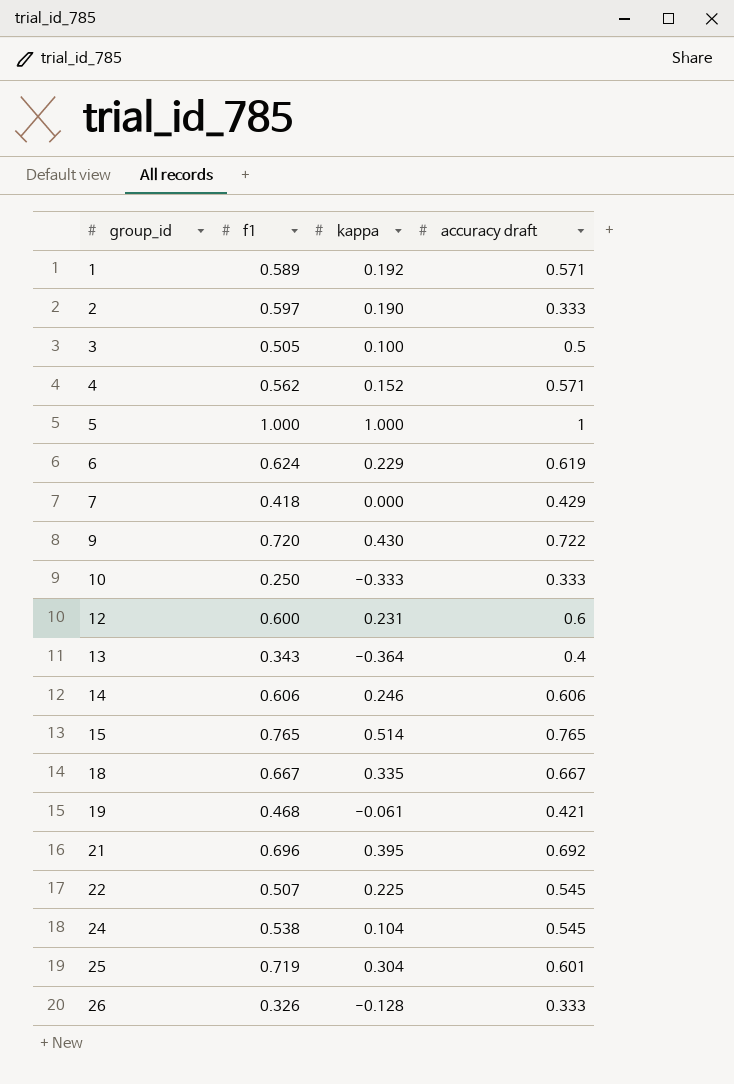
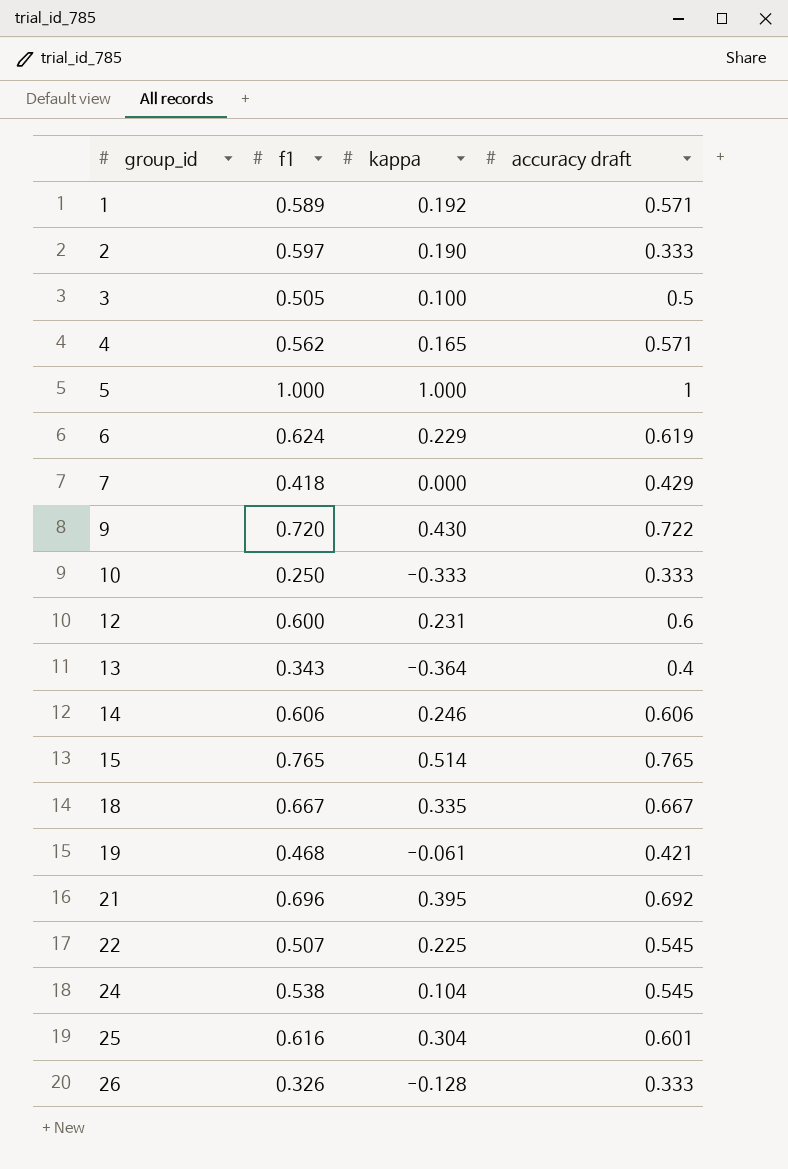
4 | kappa: 0.152 -> 0.165
25 | f1: 0.719 -> 0.616

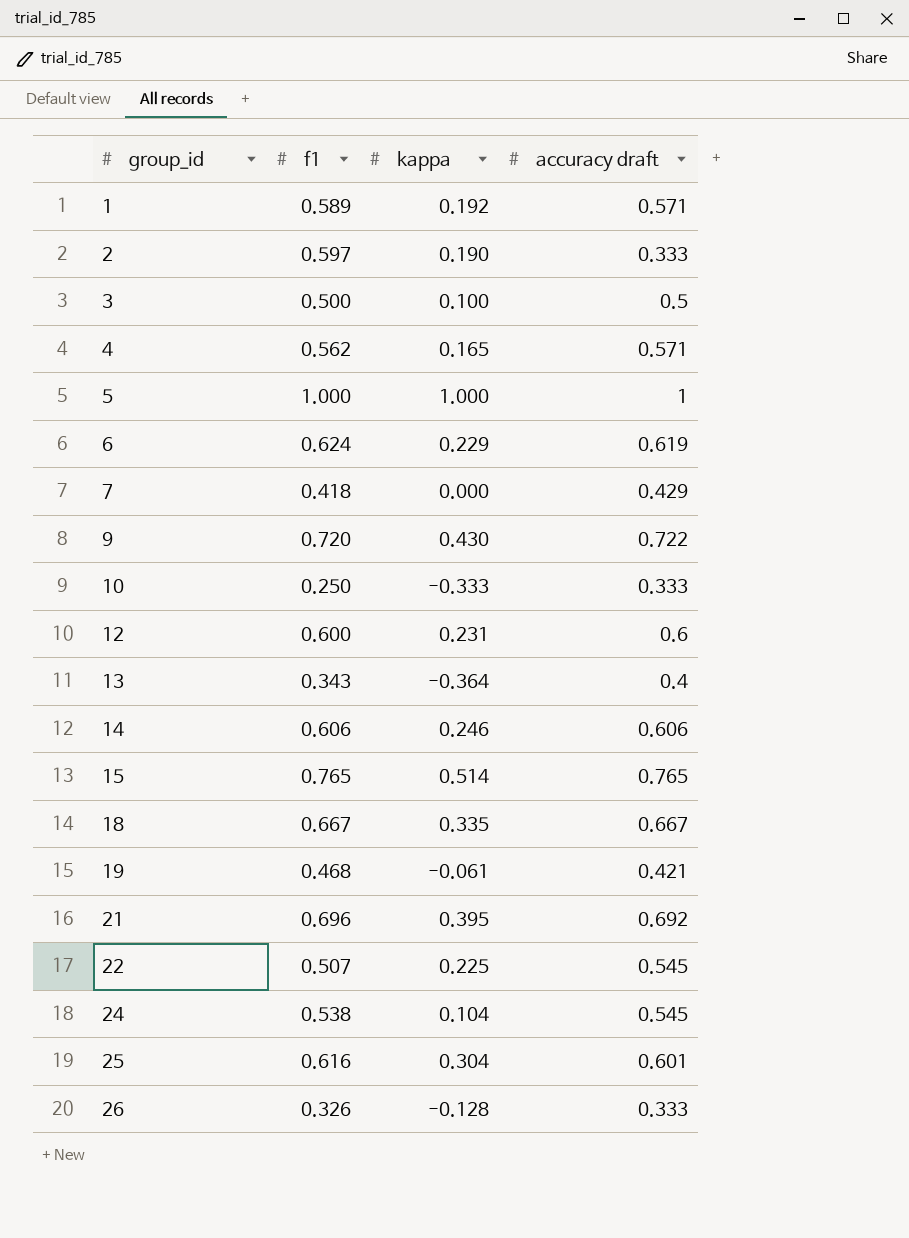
3 | f1: 0.505 -> 0.500

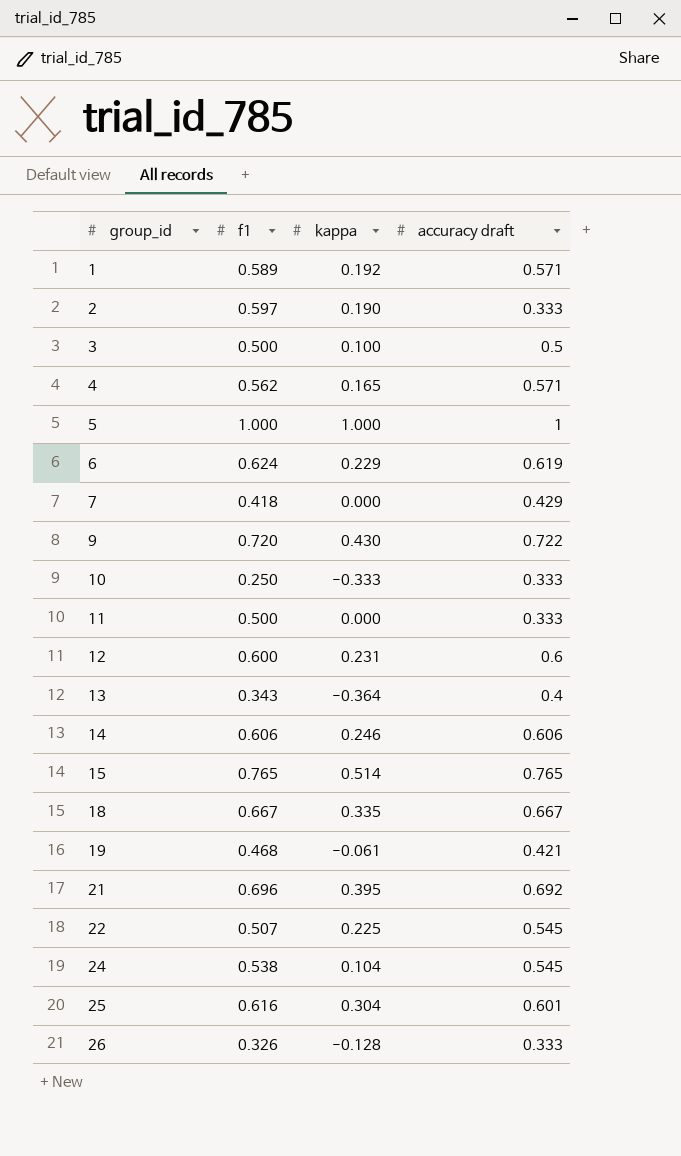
row 11: none -> 0.500 | 0.000 | 0.333

